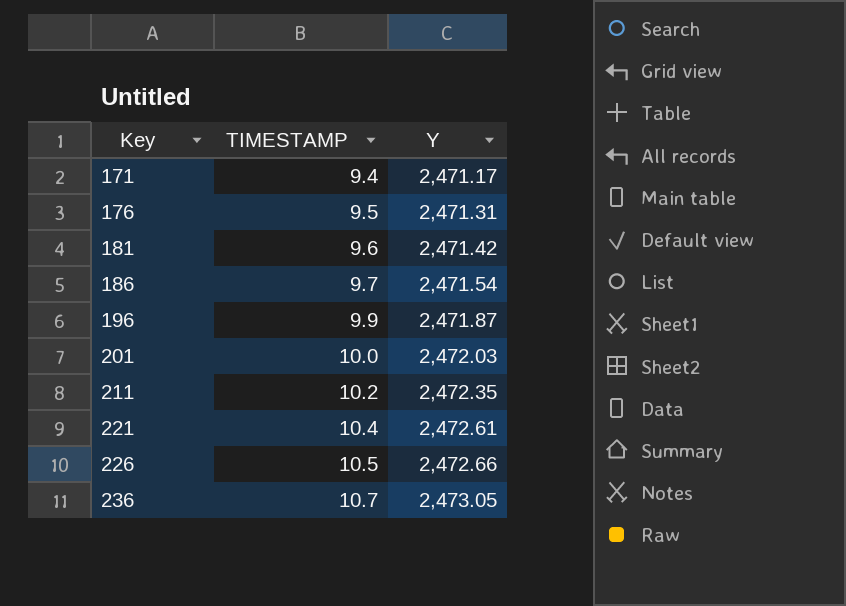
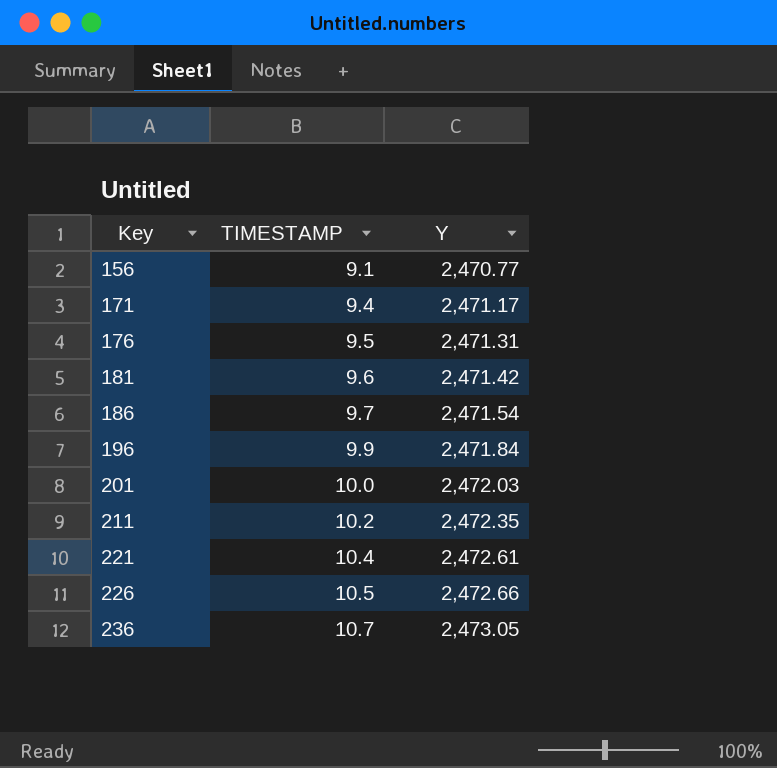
row 156: none -> 9.1 | 2,470.77
196 | Y: 2,471.87 -> 2,471.84

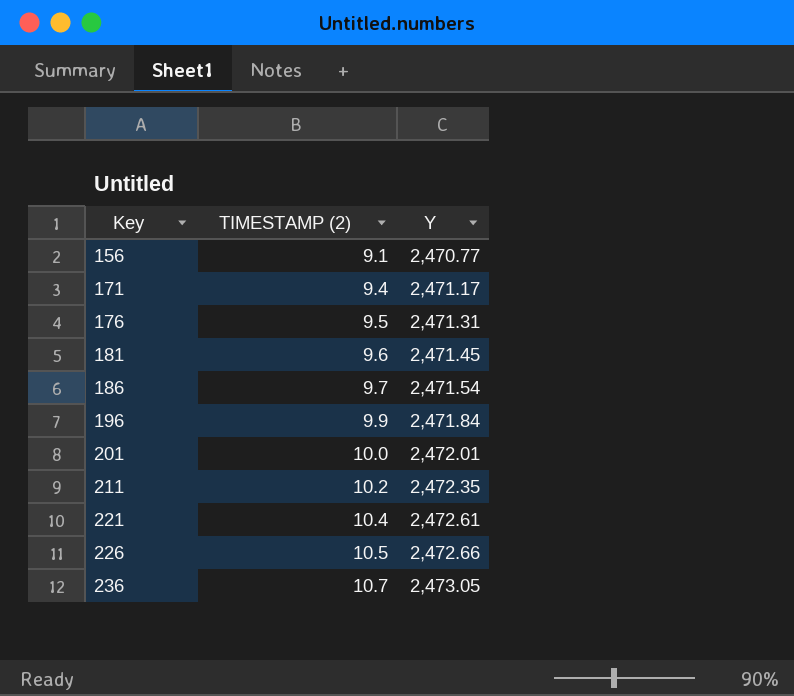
column name: TIMESTAMP -> TIMESTAMP (2)
181 | Y: 2,471.42 -> 2,471.45
201 | Y: 2,472.03 -> 2,472.01

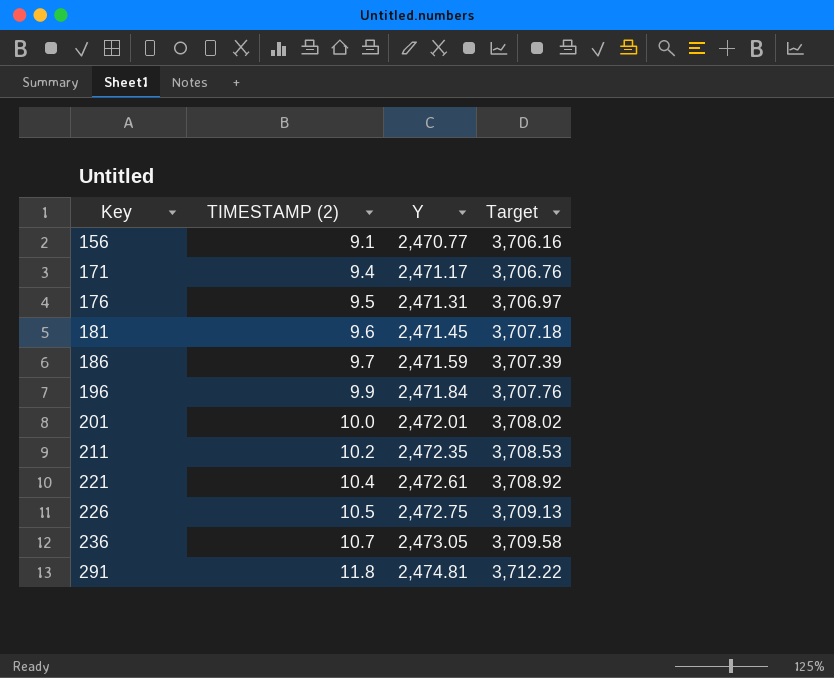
column Target | formula: none -> [Y] * 1.5
186 | Y: 2,471.54 -> 2,471.59
226 | Y: 2,472.66 -> 2,472.75
row 291: none -> 11.8 | 2,474.81 | 3,712.22

